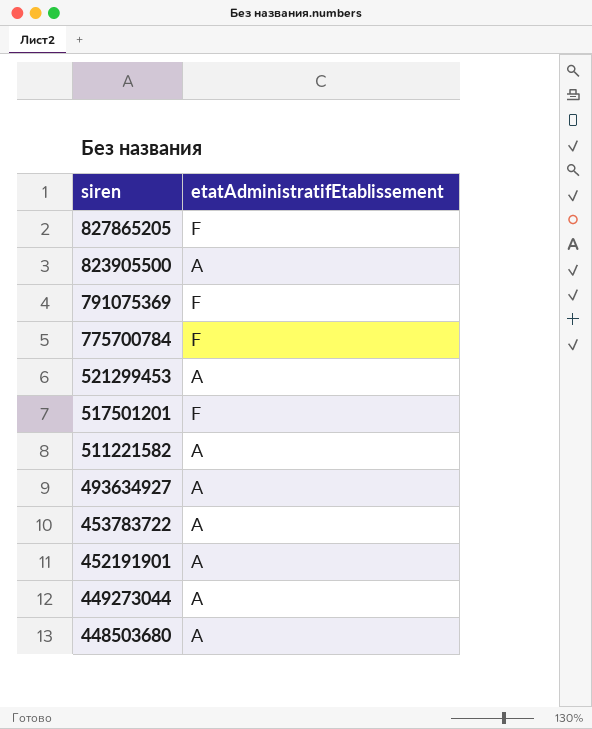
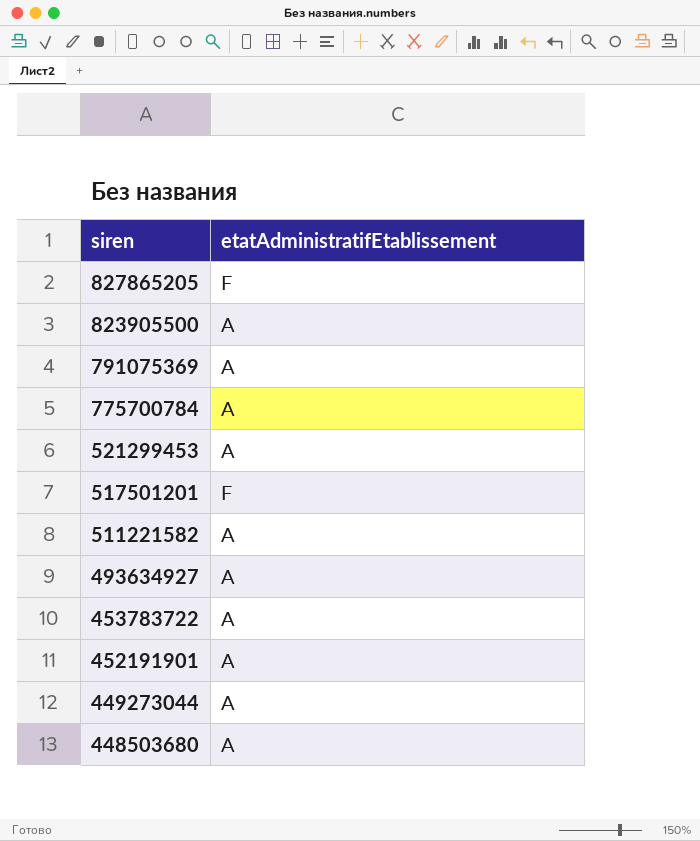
791075369 | etatAdministratifEtablissement: F -> A
775700784 | etatAdministratifEtablissement: F -> A

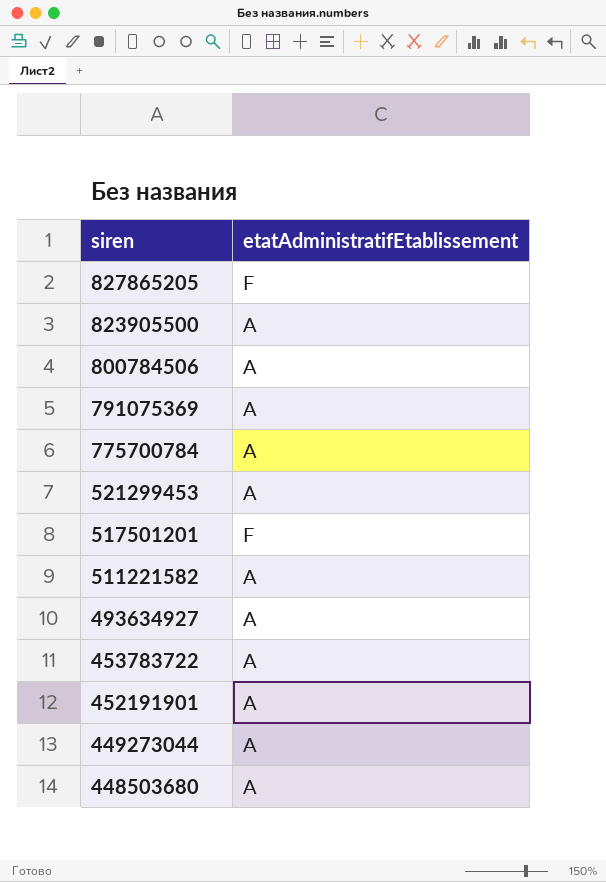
row 800784506: none -> A

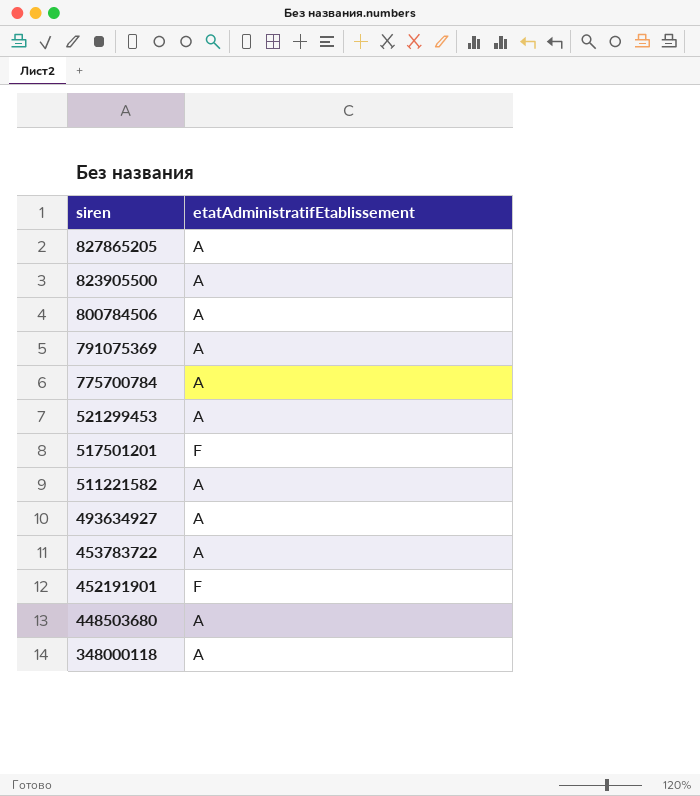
row 449273044: A -> none
827865205 | etatAdministratifEtablissement: F -> A
452191901 | etatAdministratifEtablissement: A -> F
row 348000118: none -> A

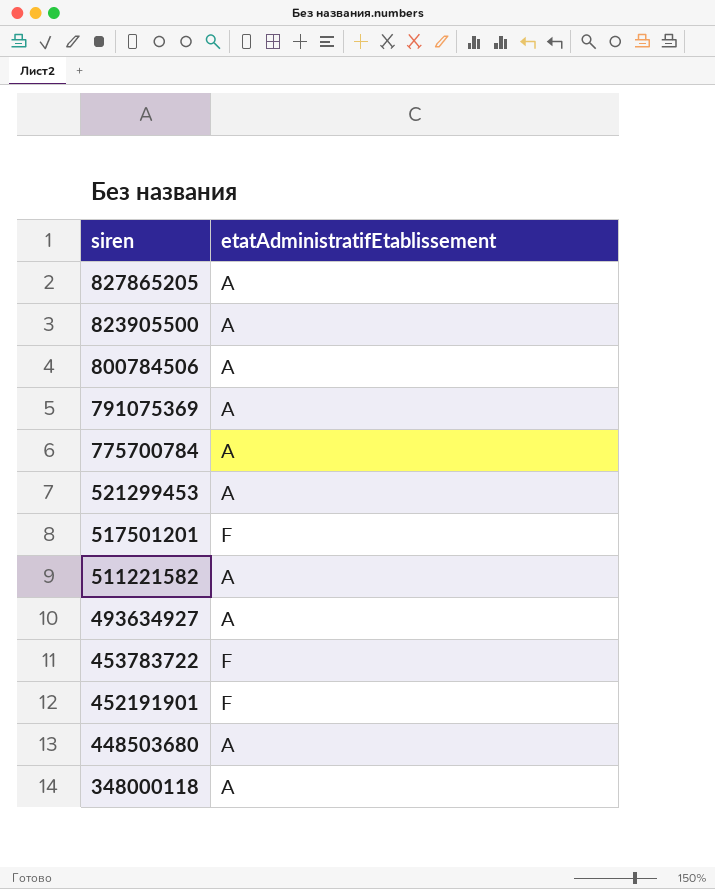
453783722 | etatAdministratifEtablissement: A -> F

